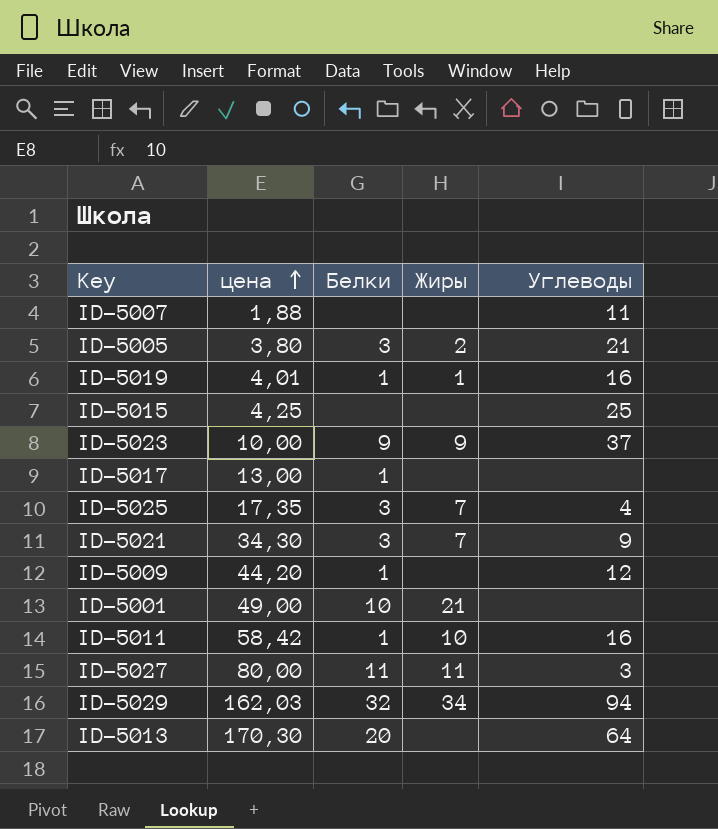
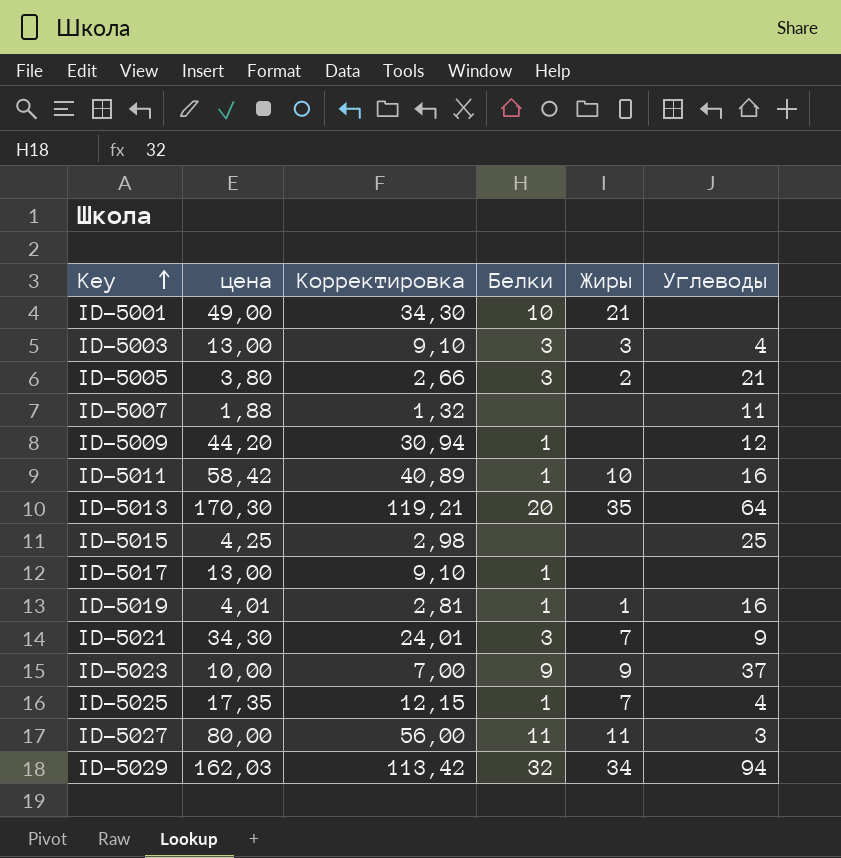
row order: цена ascending -> Key ascending
column Корректировка | formula: none -> [цена] * 0,7
row ID-5003: none -> 13,00 | 9,10 | 3 | 3 | 4
ID-5013 | Жиры: none -> 35
ID-5025 | Белки: 3 -> 1

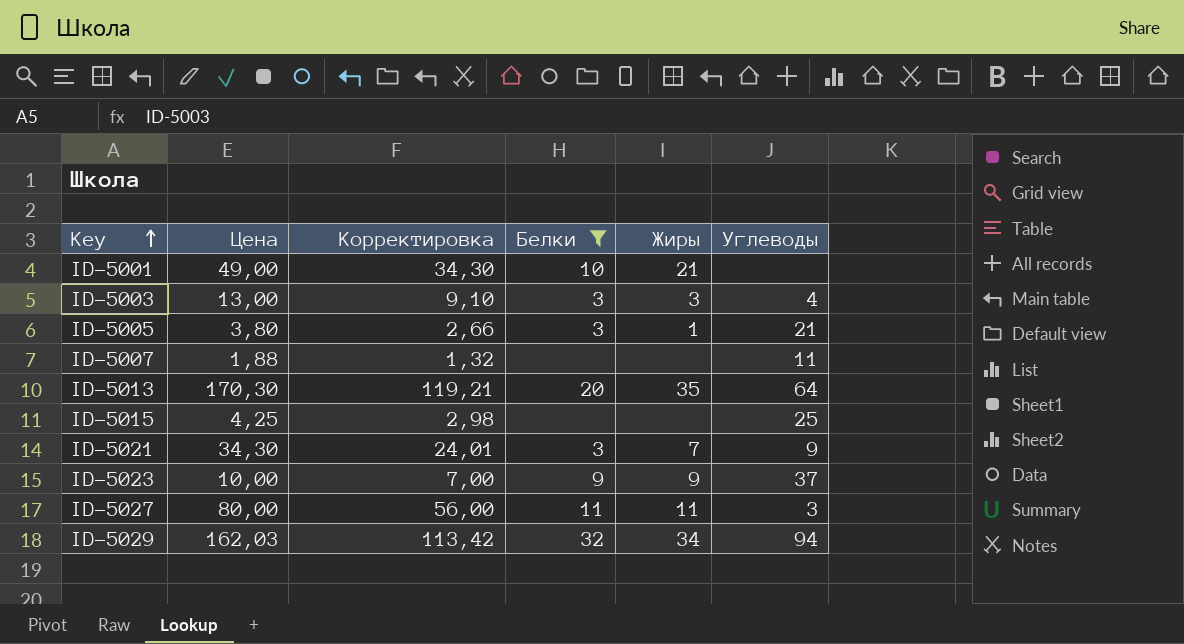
filter: none -> Белки != 1
column name: цена -> Цена
ID-5005 | Жиры: 2 -> 1

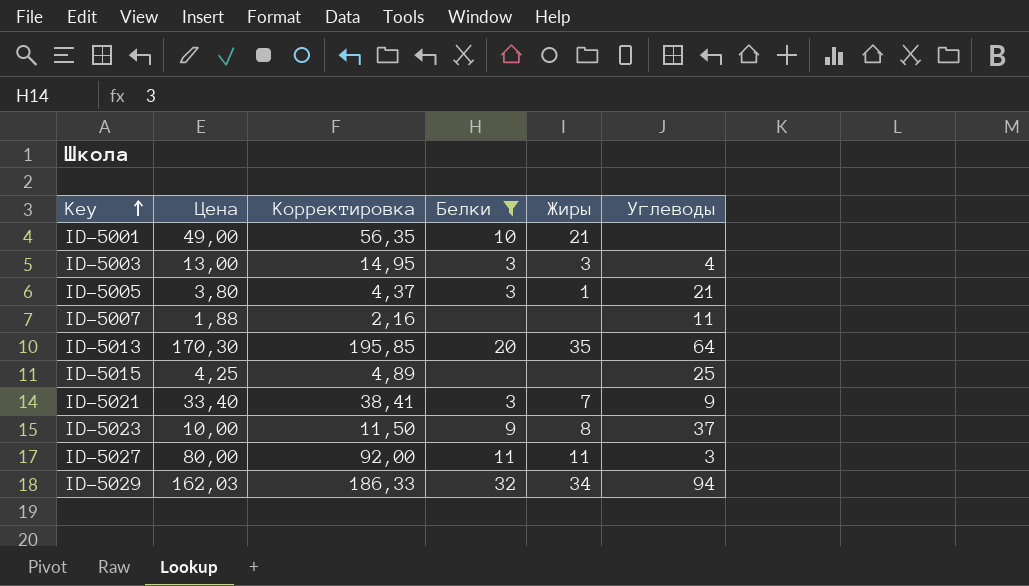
column Корректировка | formula: [Цена] * 0,7 -> [Цена] * 1,15
ID-5021 | Цена: 34,30 -> 33,40
ID-5023 | Жиры: 9 -> 8

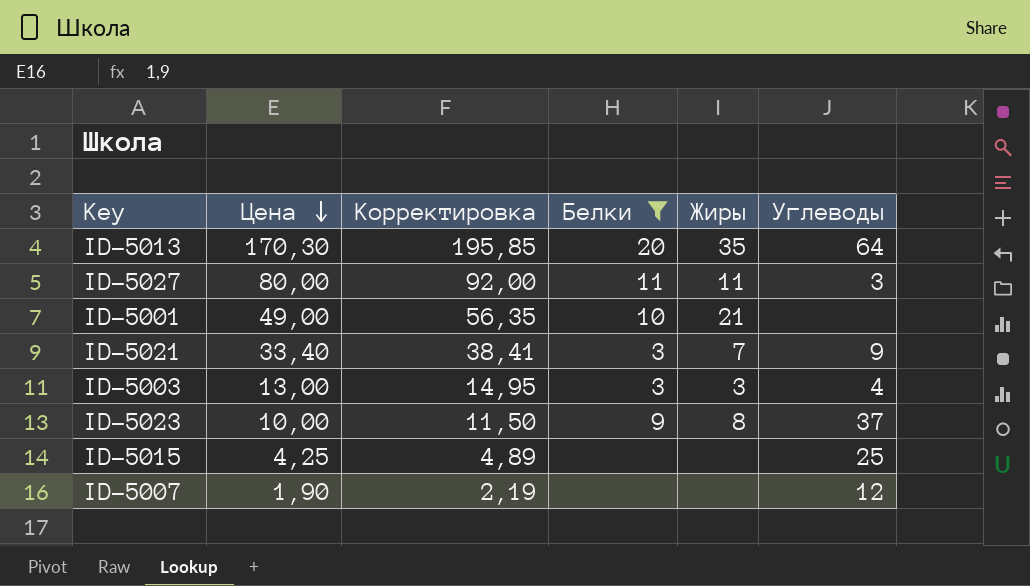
row order: Key ascending -> Цена descending
row ID-5005: 3,80 | 4,37 | 3 | 1 | 21 -> none
row ID-5029: 162,03 | 186,33 | 32 | 34 | 94 -> none
ID-5007 | Цена: 1,88 -> 1,90
ID-5007 | Корректировка: 2,16 -> 2,19
ID-5007 | Углеводы: 11 -> 12

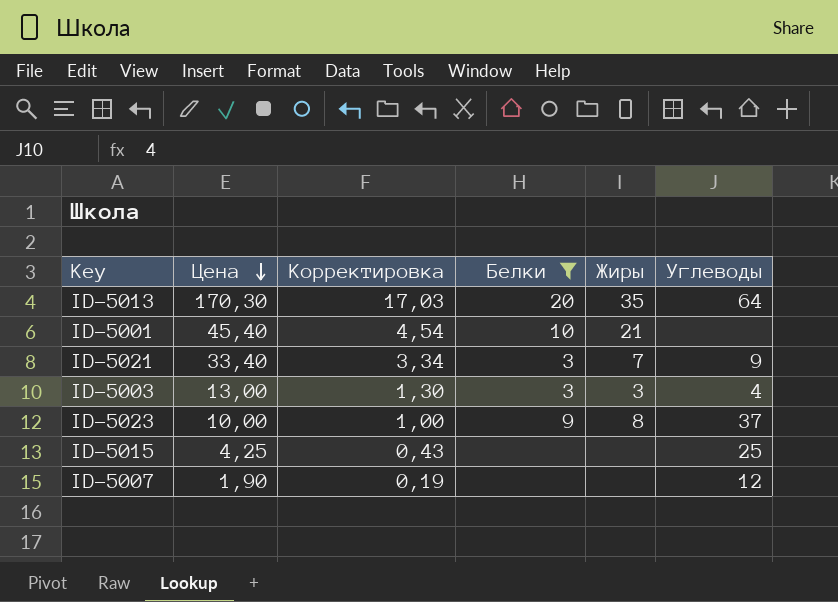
column Корректировка | formula: [Цена] * 1,15 -> [Цена] * 0,1
row ID-5027: 80,00 | 92,00 | 11 | 11 | 3 -> none
ID-5001 | Цена: 49,00 -> 45,40

